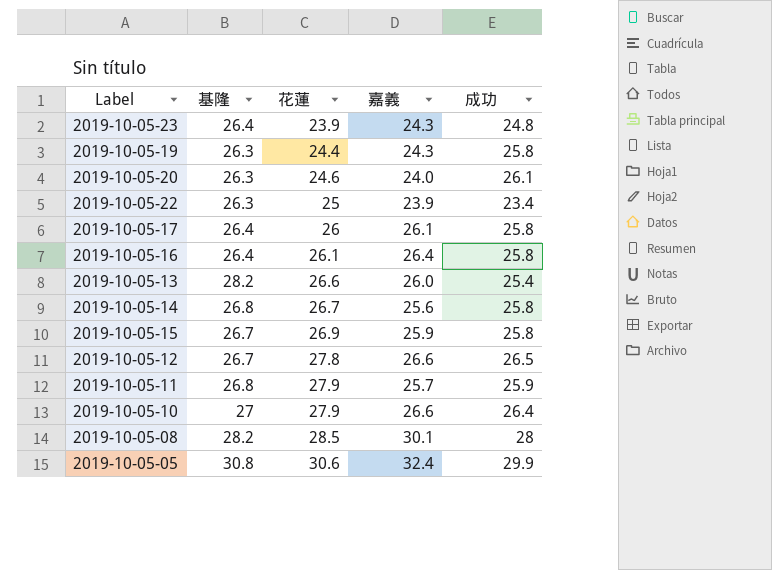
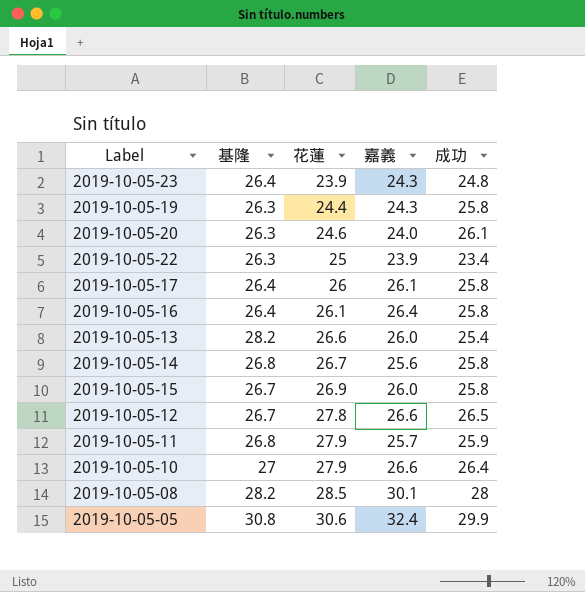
2019-10-05-15 | 嘉義: 25.9 -> 26.0

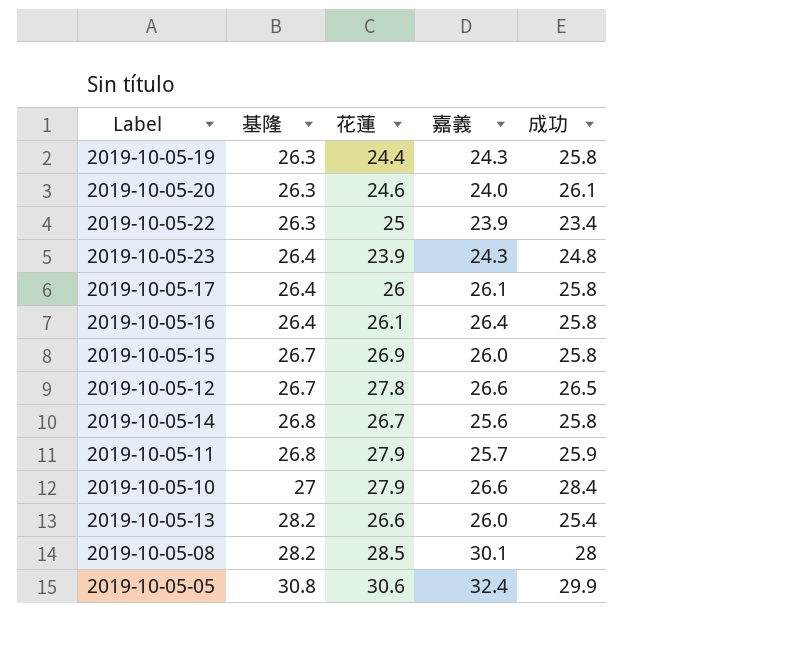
row order: 花蓮 ascending -> 基隆 ascending
2019-10-05-10 | 成功: 26.4 -> 28.4

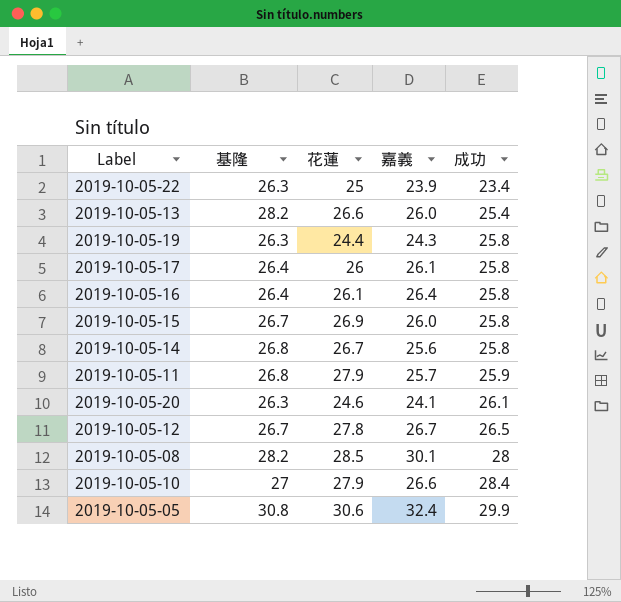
row order: 基隆 ascending -> 成功 ascending
row 2019-10-05-23: 26.4 | 23.9 | 24.3 | 24.8 -> none
2019-10-05-20 | 嘉義: 24.0 -> 24.1
2019-10-05-12 | 嘉義: 26.6 -> 26.7

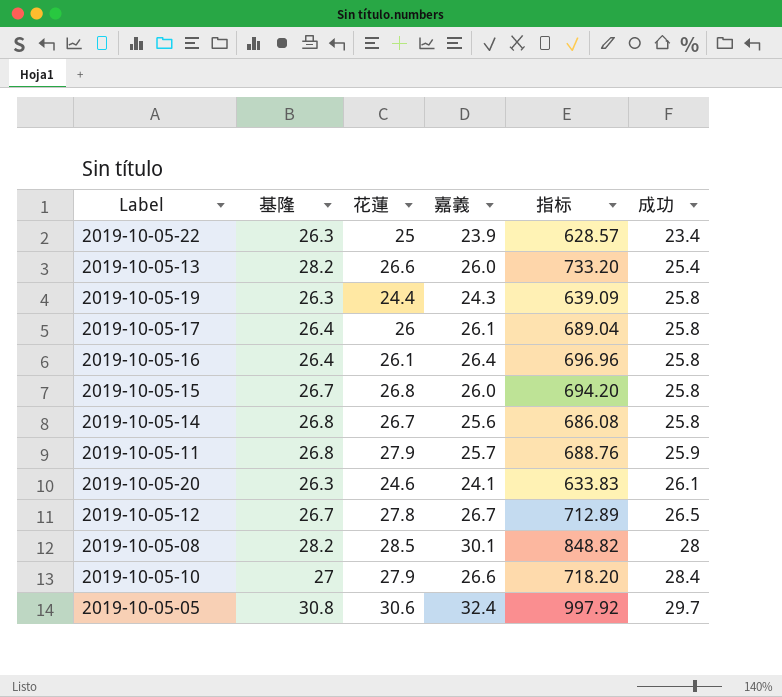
column 指标 | formula: none -> [基隆] * [嘉義]
2019-10-05-15 | 花蓮: 26.9 -> 26.8
2019-10-05-05 | 成功: 29.9 -> 29.7

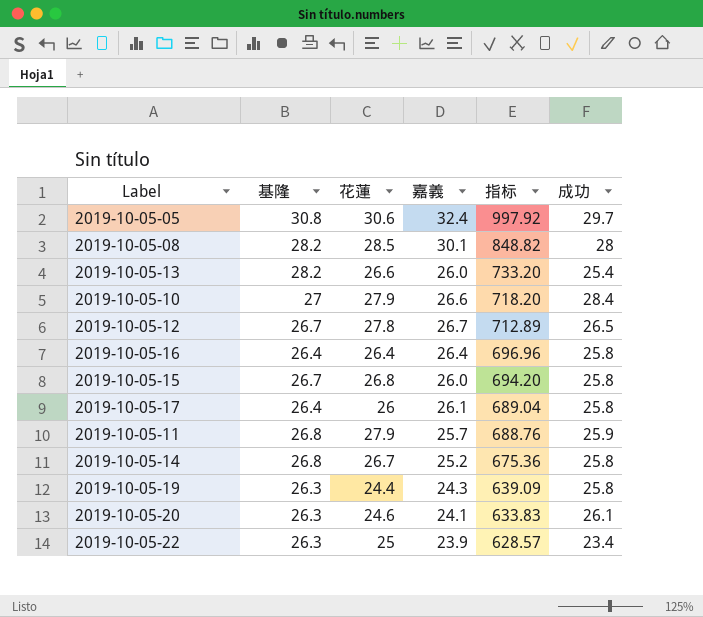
row order: 成功 ascending -> 指标 descending
2019-10-05-16 | 花蓮: 26.1 -> 26.4
2019-10-05-14 | 嘉義: 25.6 -> 25.2
2019-10-05-14 | 指标: 686.08 -> 675.36

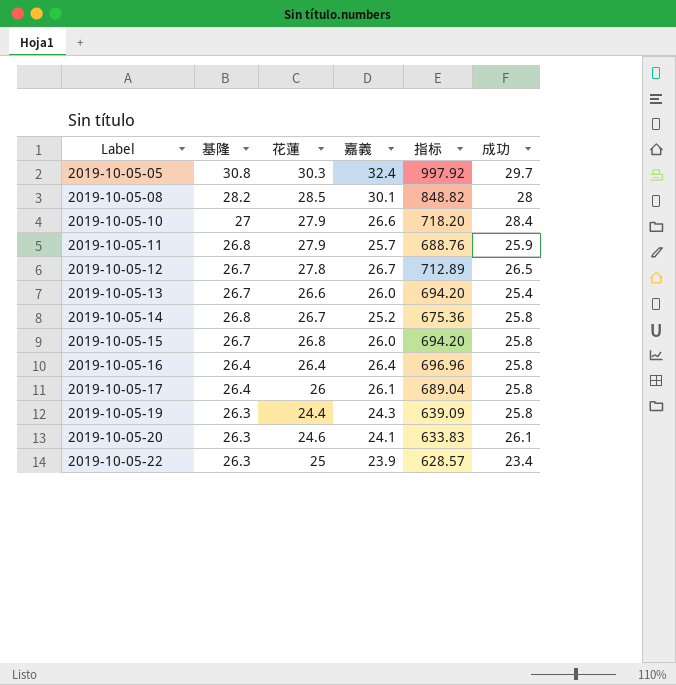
row order: 指标 descending -> Label ascending
2019-10-05-05 | 花蓮: 30.6 -> 30.3
2019-10-05-13 | 基隆: 28.2 -> 26.7
2019-10-05-13 | 指标: 733.20 -> 694.20

